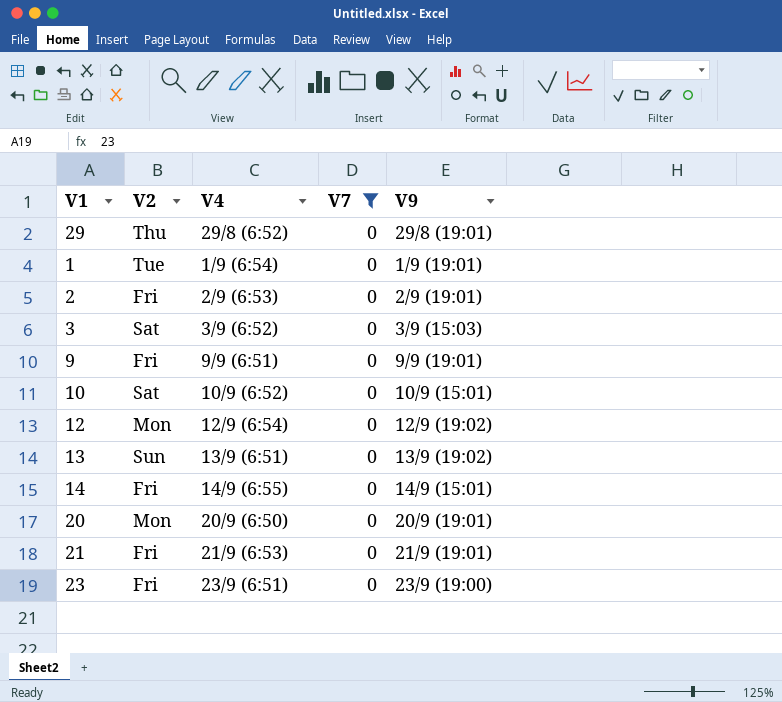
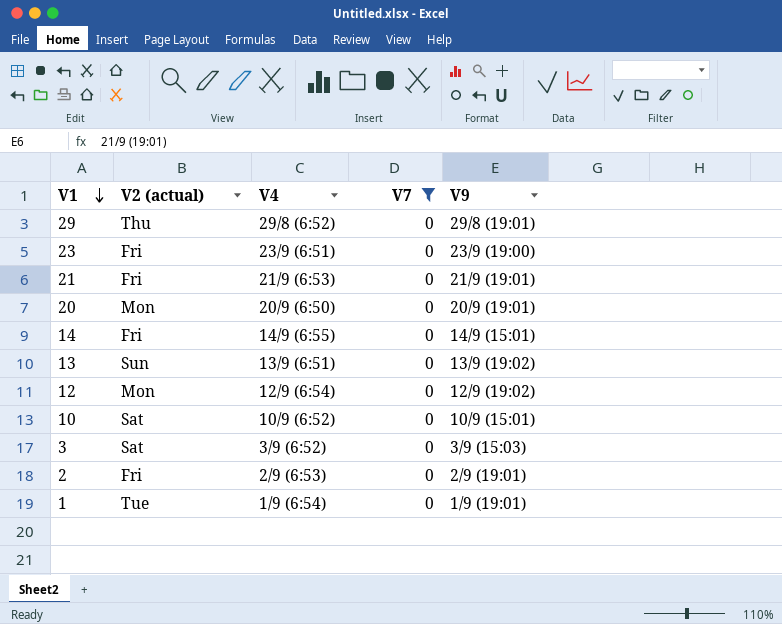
row order: none -> V1 descending
column name: V2 -> V2 (actual)
row 9: Fri | 9/9 (6:51) | 0 | 9/9 (19:01) -> none

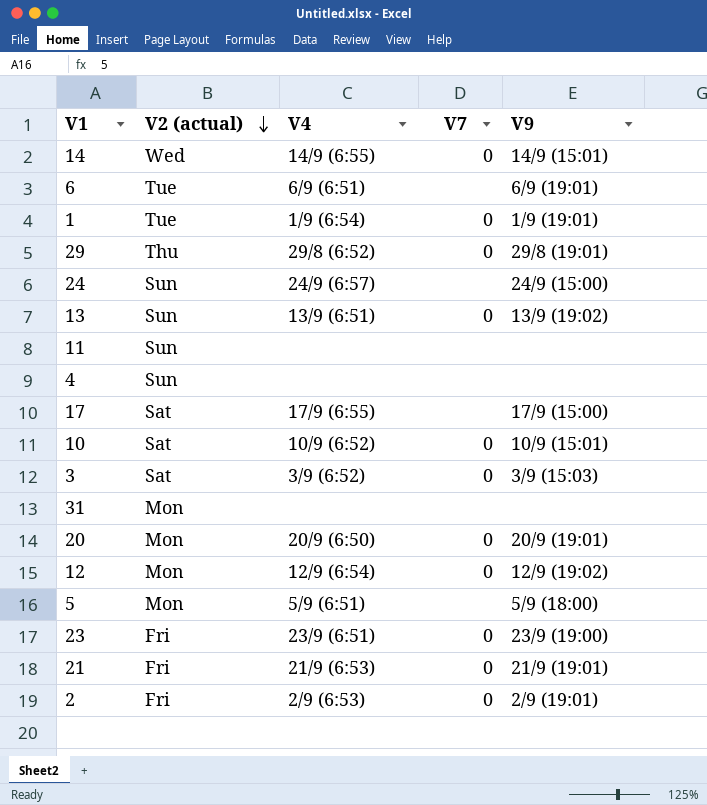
filter: V7 = 0 -> none
row order: V1 descending -> V2 (actual) descending
14 | V2 (actual): Fri -> Wed

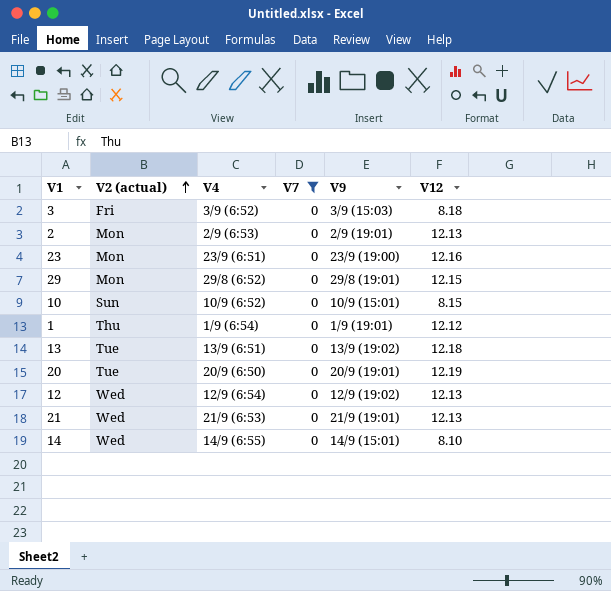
filter: none -> V7 = 0
row order: V2 (actual) descending -> V2 (actual) ascending
column V12 | position: none -> 6
3 | V2 (actual): Sat -> Fri
2 | V2 (actual): Fri -> Mon
23 | V2 (actual): Fri -> Mon
29 | V2 (actual): Thu -> Mon
10 | V2 (actual): Sat -> Sun
1 | V2 (actual): Tue -> Thu
13 | V2 (actual): Sun -> Tue
20 | V2 (actual): Mon -> Tue
12 | V2 (actual): Mon -> Wed
21 | V2 (actual): Fri -> Wed

